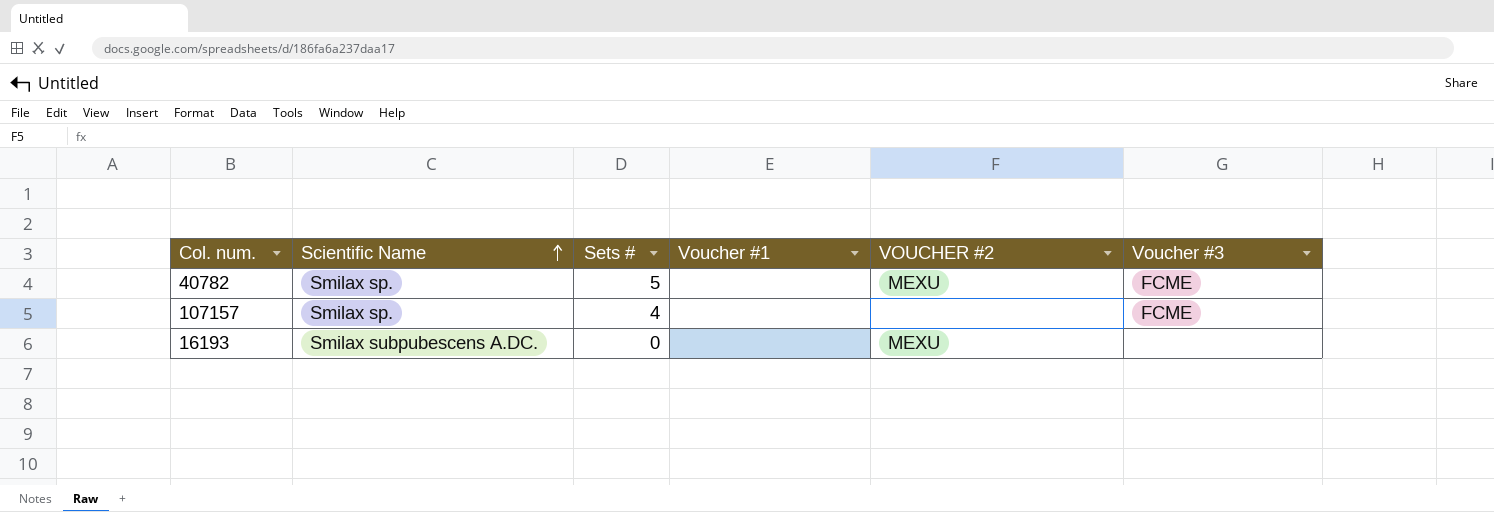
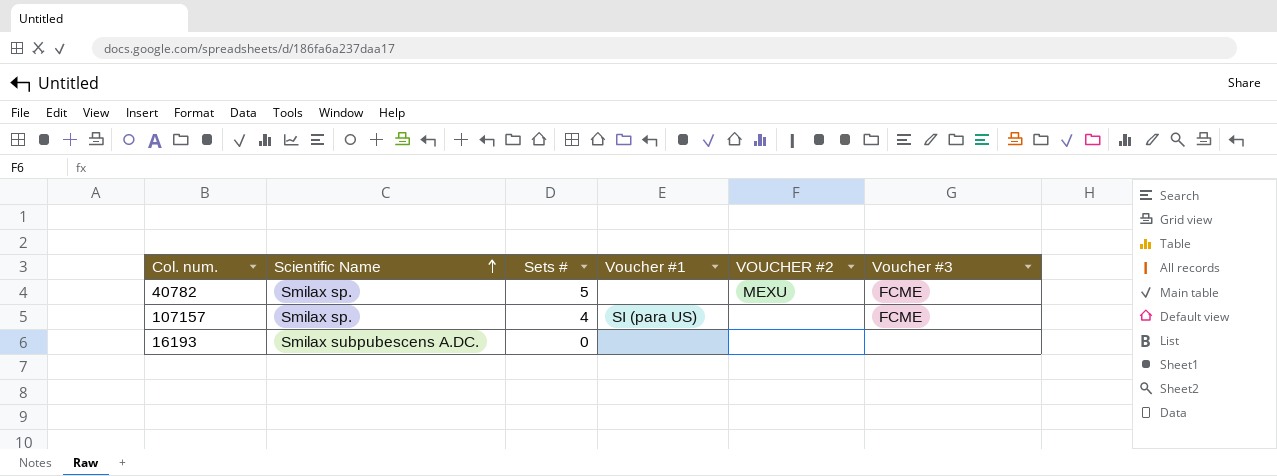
107157 | Voucher #1: none -> SI (para US)
16193 | VOUCHER #2: MEXU -> none

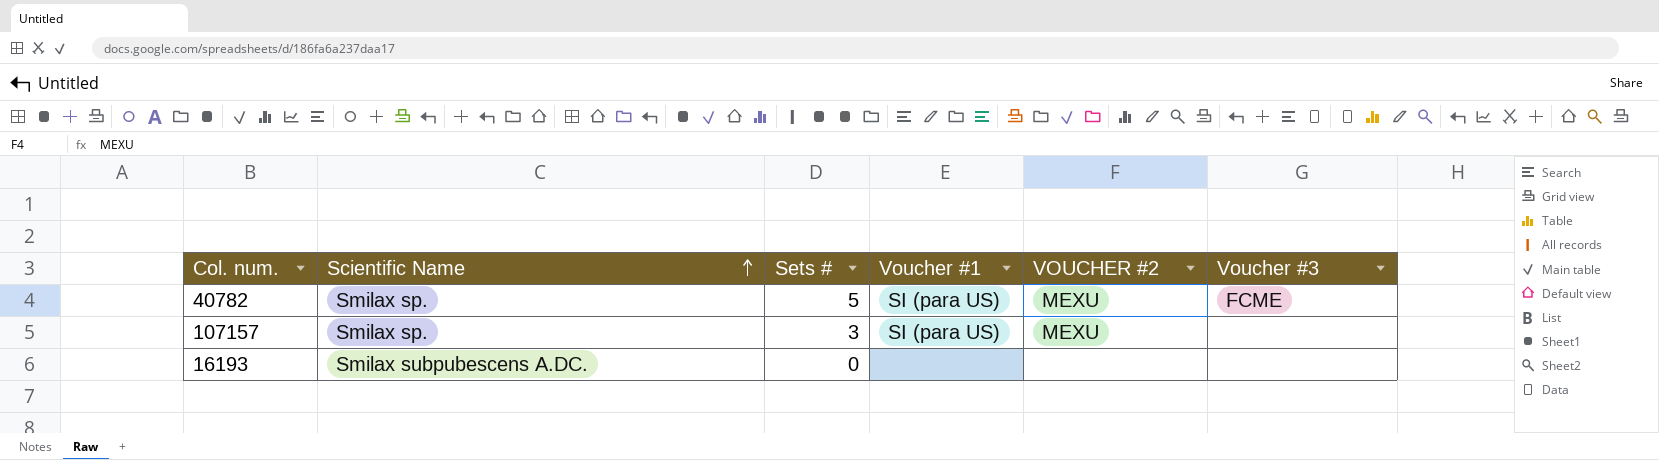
40782 | Voucher #1: none -> SI (para US)
107157 | Sets #: 4 -> 3
107157 | VOUCHER #2: none -> MEXU
107157 | Voucher #3: FCME -> none

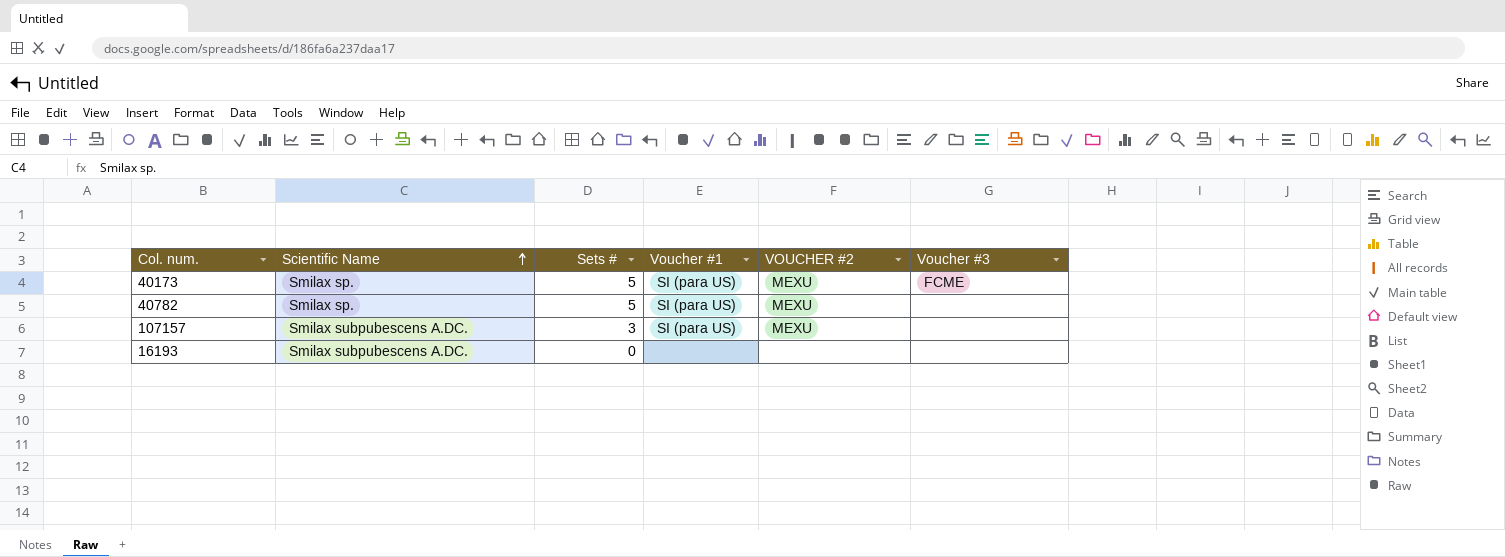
row 40173: none -> Smilax sp. | 5 | SI (para US) | MEXU | FCME
40782 | Voucher #3: FCME -> none
107157 | Scientific Name: Smilax sp. -> Smilax subpubescens A.DC.

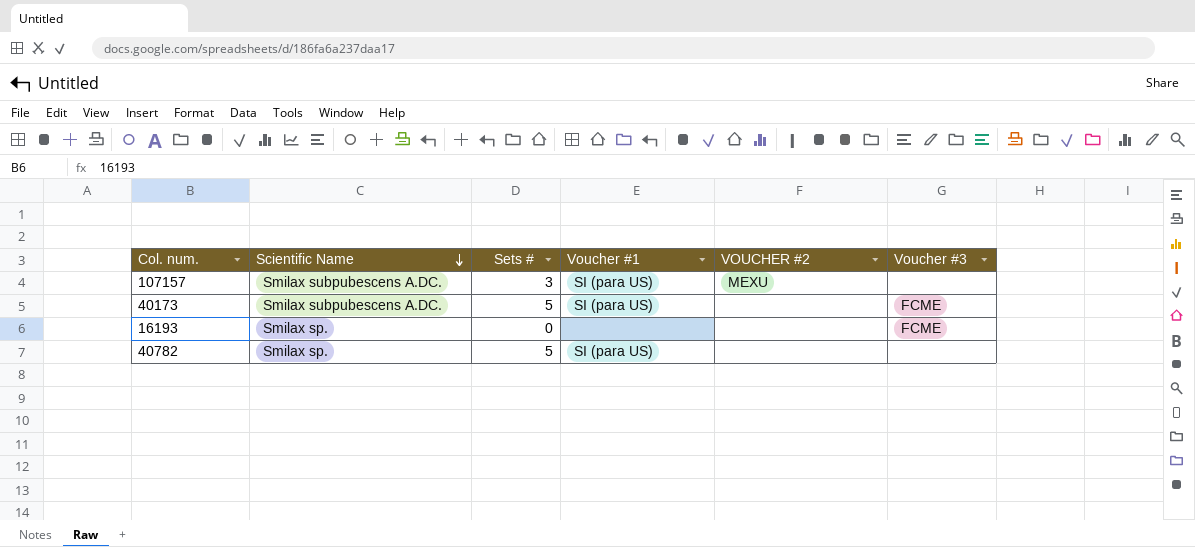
row order: Scientific Name ascending -> Scientific Name descending
40173 | Scientific Name: Smilax sp. -> Smilax subpubescens A.DC.
40173 | VOUCHER #2: MEXU -> none
16193 | Scientific Name: Smilax subpubescens A.DC. -> Smilax sp.
16193 | Voucher #3: none -> FCME
40782 | VOUCHER #2: MEXU -> none

